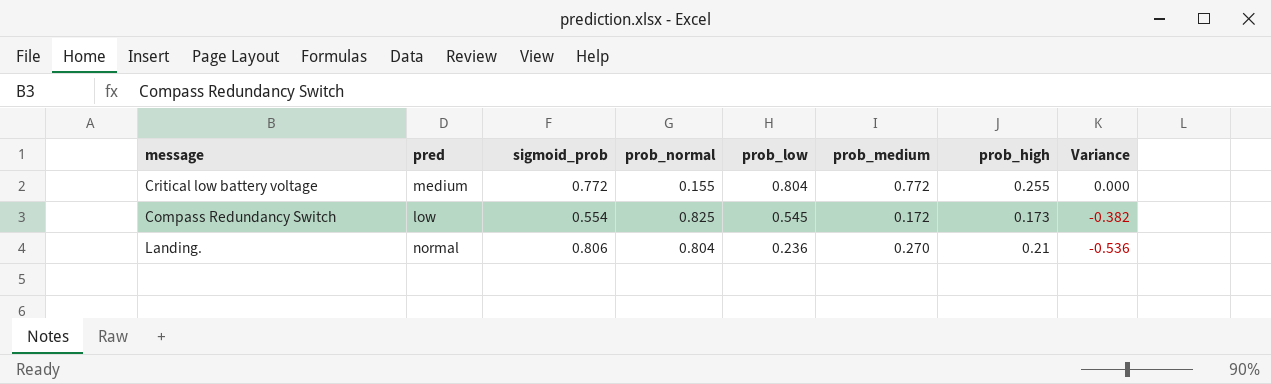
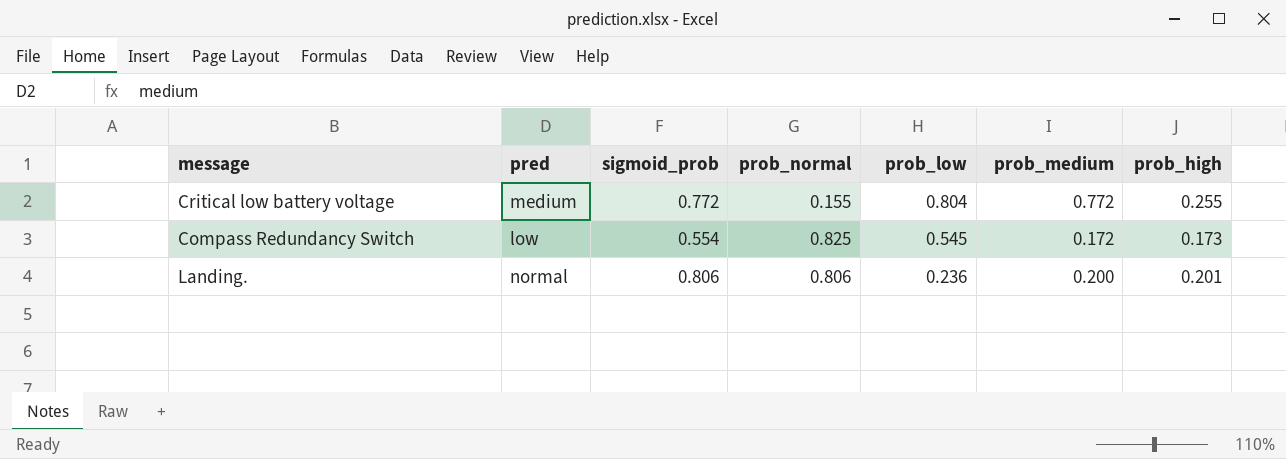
column Variance | formula: [prob_medium] - [sigmoid_prob] -> none
Landing. | prob_normal: 0.804 -> 0.806
Landing. | prob_medium: 0.270 -> 0.200
Landing. | prob_high: 0.21 -> 0.201

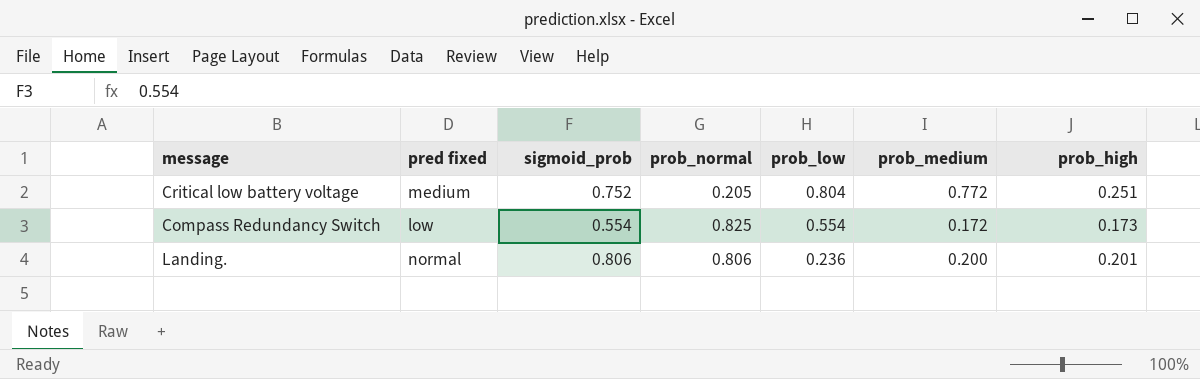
column name: pred -> pred fixed
Critical low battery voltage | sigmoid_prob: 0.772 -> 0.752
Critical low battery voltage | prob_normal: 0.155 -> 0.205
Critical low battery voltage | prob_high: 0.255 -> 0.251
Compass Redundancy Switch | prob_low: 0.545 -> 0.554

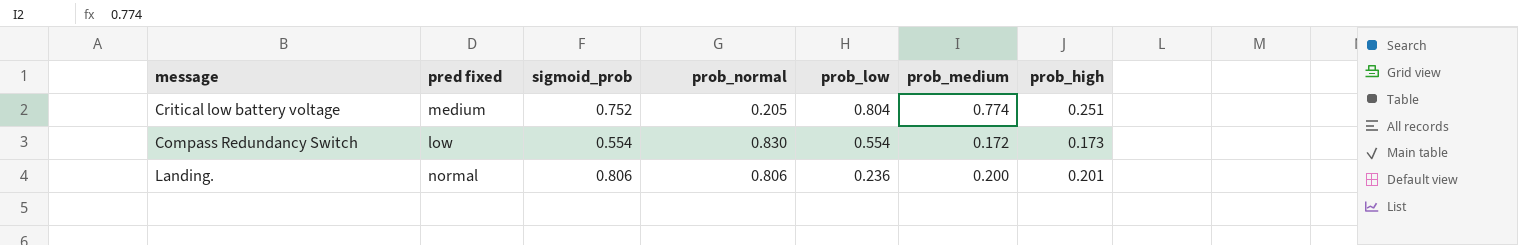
Critical low battery voltage | prob_medium: 0.772 -> 0.774
Compass Redundancy Switch | prob_normal: 0.825 -> 0.830

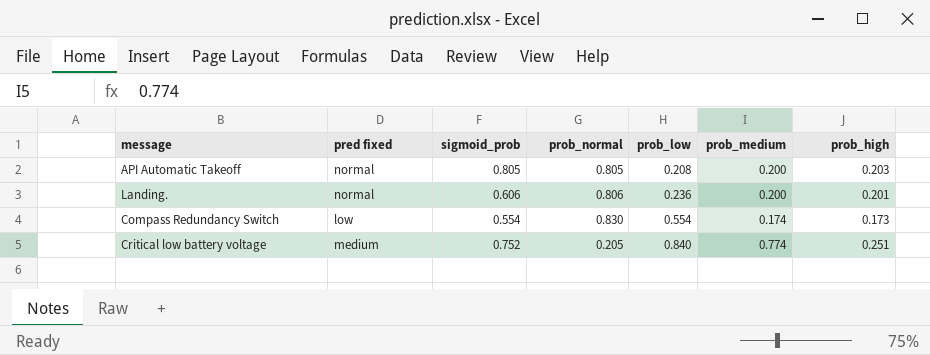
row order: prob_low descending -> prob_low ascending
row API Automatic Takeoff: none -> normal | 0.805 | 0.805 | 0.208 | 0.200 | 0.203
Landing. | sigmoid_prob: 0.806 -> 0.606
Compass Redundancy Switch | prob_medium: 0.172 -> 0.174
Critical low battery voltage | prob_low: 0.804 -> 0.840

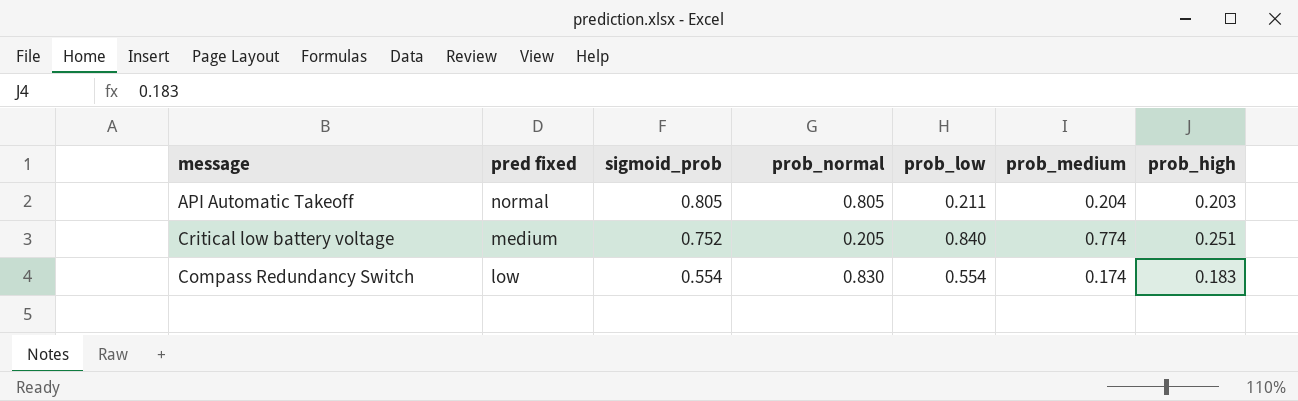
row order: prob_low ascending -> pred fixed descending
row Landing.: normal | 0.606 | 0.806 | 0.236 | 0.200 | 0.201 -> none
API Automatic Takeoff | prob_low: 0.208 -> 0.211
API Automatic Takeoff | prob_medium: 0.200 -> 0.204
Compass Redundancy Switch | prob_high: 0.173 -> 0.183

